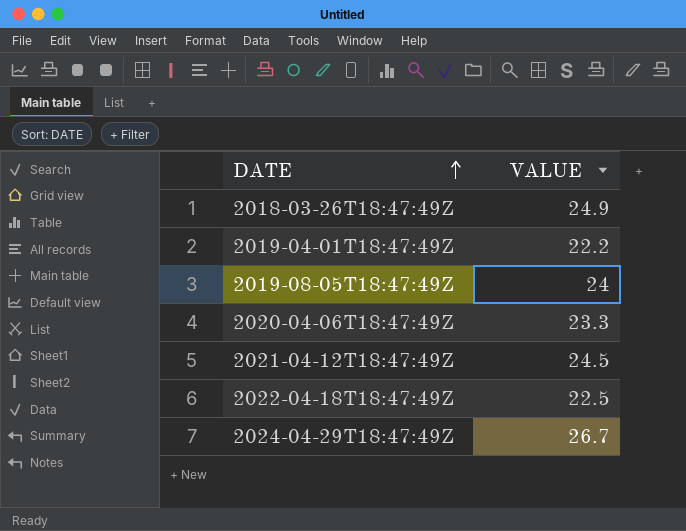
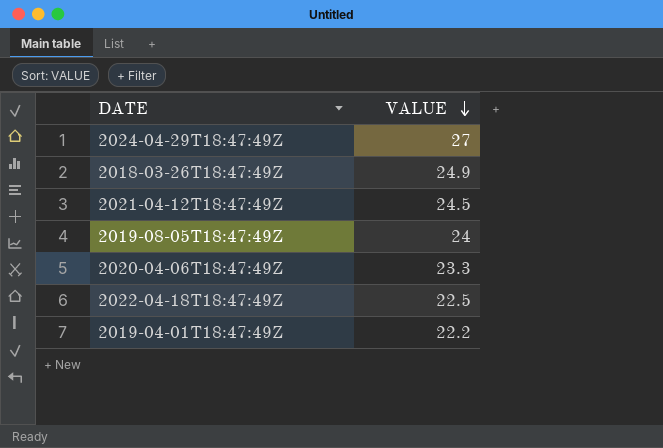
row order: DATE ascending -> VALUE descending
2024-04-29T18:47:49Z | VALUE: 26.7 -> 27

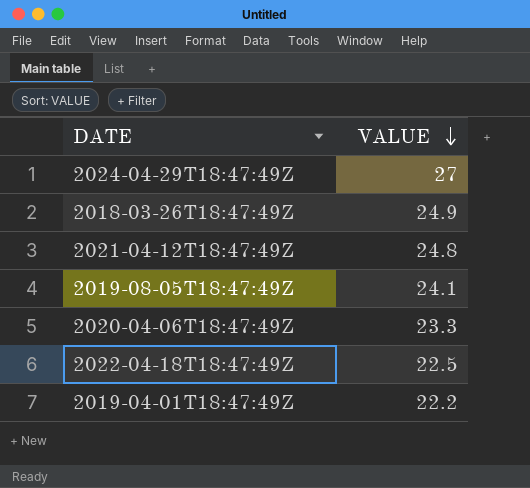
2021-04-12T18:47:49Z | VALUE: 24.5 -> 24.8
2019-08-05T18:47:49Z | VALUE: 24 -> 24.1

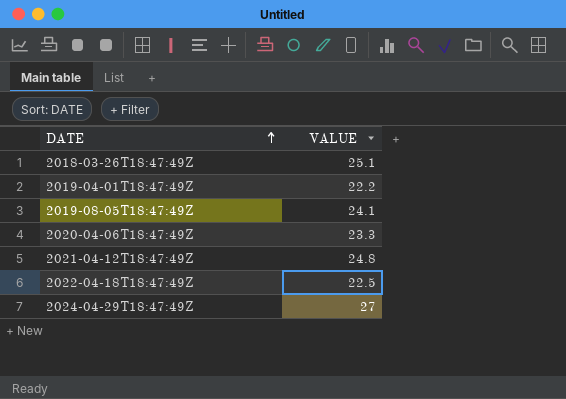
row order: VALUE descending -> DATE ascending
2018-03-26T18:47:49Z | VALUE: 24.9 -> 25.1

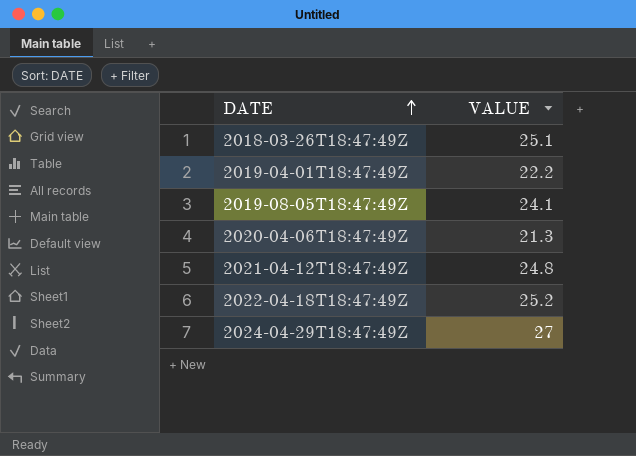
2020-04-06T18:47:49Z | VALUE: 23.3 -> 21.3
2022-04-18T18:47:49Z | VALUE: 22.5 -> 25.2

